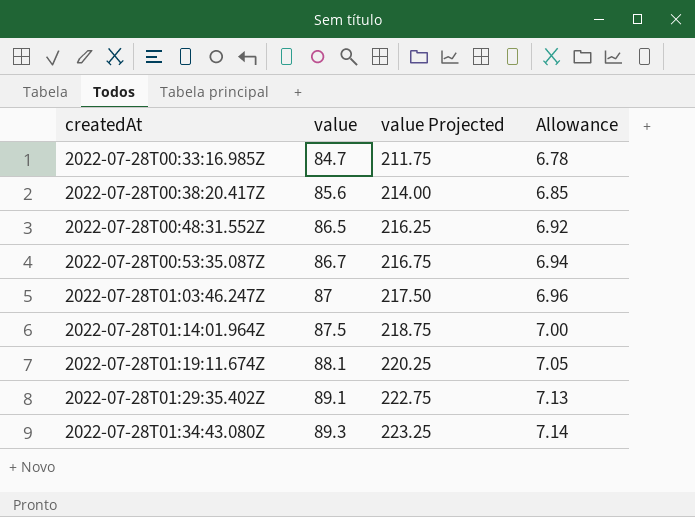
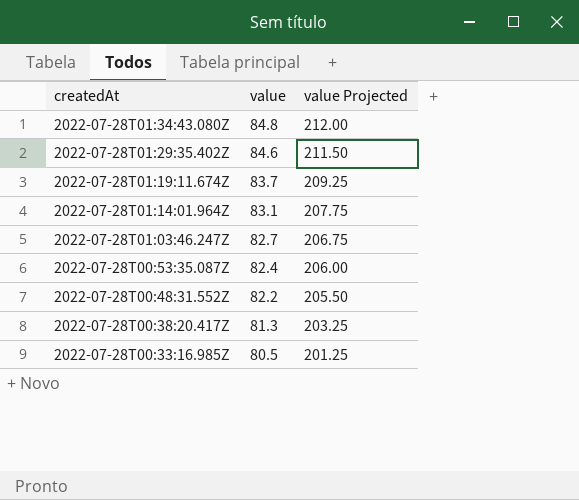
row order: createdAt ascending -> createdAt descending
column Allowance | formula: [value] * 0.08 -> none
2022-07-28T01:34:43.080Z | value: 89.3 -> 84.8
2022-07-28T01:34:43.080Z | value Projected: 223.25 -> 212.00
2022-07-28T01:29:35.402Z | value: 89.1 -> 84.6
2022-07-28T01:29:35.402Z | value Projected: 222.75 -> 211.50
2022-07-28T01:19:11.674Z | value: 88.1 -> 83.7
2022-07-28T01:19:11.674Z | value Projected: 220.25 -> 209.25
2022-07-28T01:14:01.964Z | value: 87.5 -> 83.1
2022-07-28T01:14:01.964Z | value Projected: 218.75 -> 207.75
2022-07-28T01:03:46.247Z | value: 87 -> 82.7
2022-07-28T01:03:46.247Z | value Projected: 217.50 -> 206.75
2022-07-28T00:53:35.087Z | value: 86.7 -> 82.4
2022-07-28T00:53:35.087Z | value Projected: 216.75 -> 206.00
2022-07-28T00:48:31.552Z | value: 86.5 -> 82.2
2022-07-28T00:48:31.552Z | value Projected: 216.25 -> 205.50
2022-07-28T00:38:20.417Z | value: 85.6 -> 81.3
2022-07-28T00:38:20.417Z | value Projected: 214.00 -> 203.25
2022-07-28T00:33:16.985Z | value: 84.7 -> 80.5
2022-07-28T00:33:16.985Z | value Projected: 211.75 -> 201.25

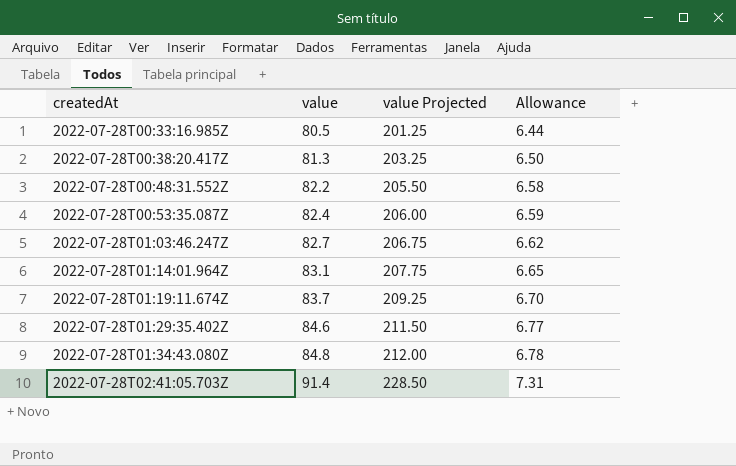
row order: createdAt descending -> createdAt ascending
column Allowance | formula: none -> [value] * 0.08
row 2022-07-28T02:41:05.703Z: none -> 91.4 | 228.50 | 7.31

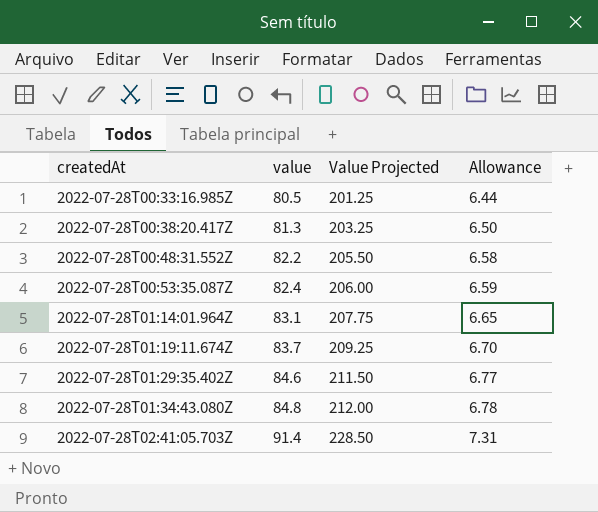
column name: value Projected -> Value Projected
row 2022-07-28T01:03:46.247Z: 82.7 | 206.75 | 6.62 -> none

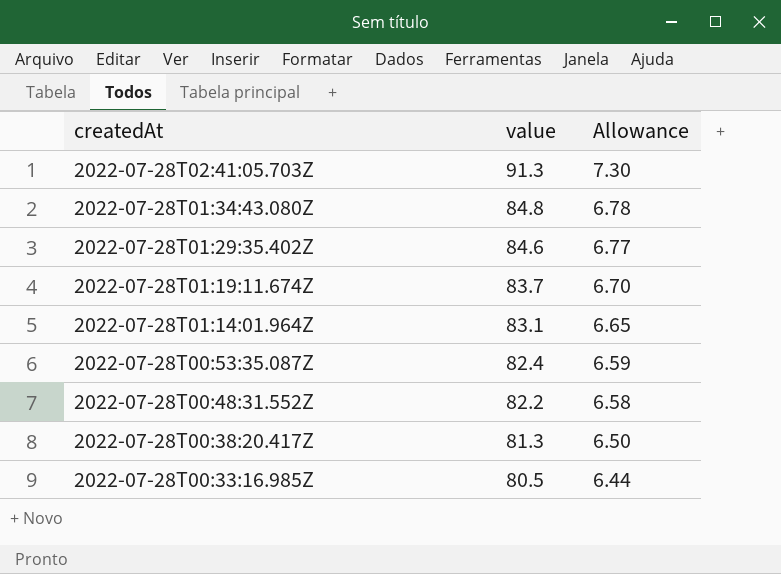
row order: createdAt ascending -> createdAt descending
column Value Projected | formula: [value] * 2.5 -> none
2022-07-28T02:41:05.703Z | value: 91.4 -> 91.3
2022-07-28T02:41:05.703Z | Allowance: 7.31 -> 7.30

